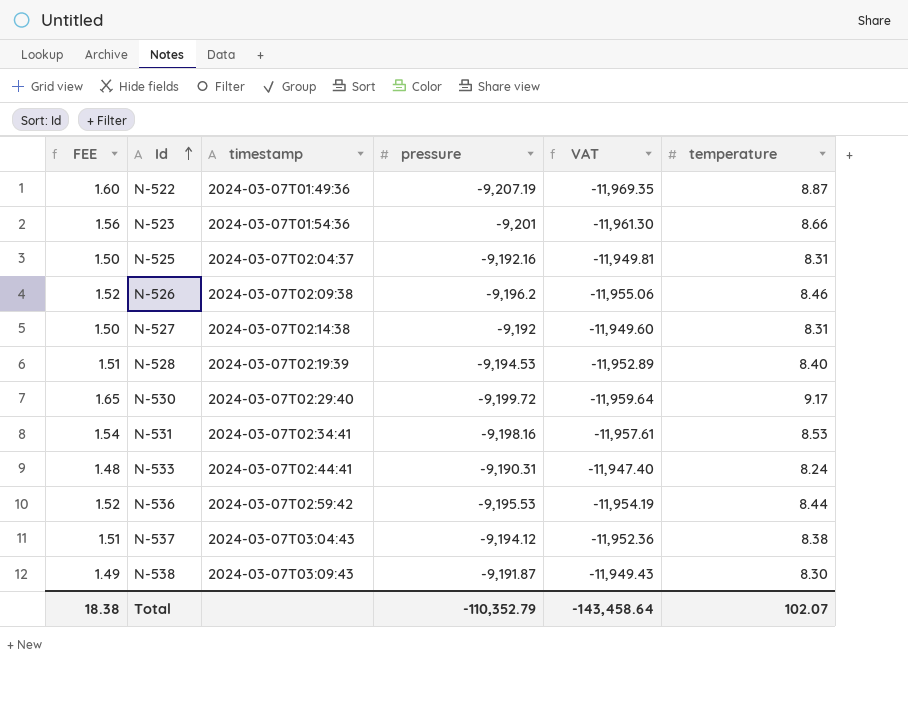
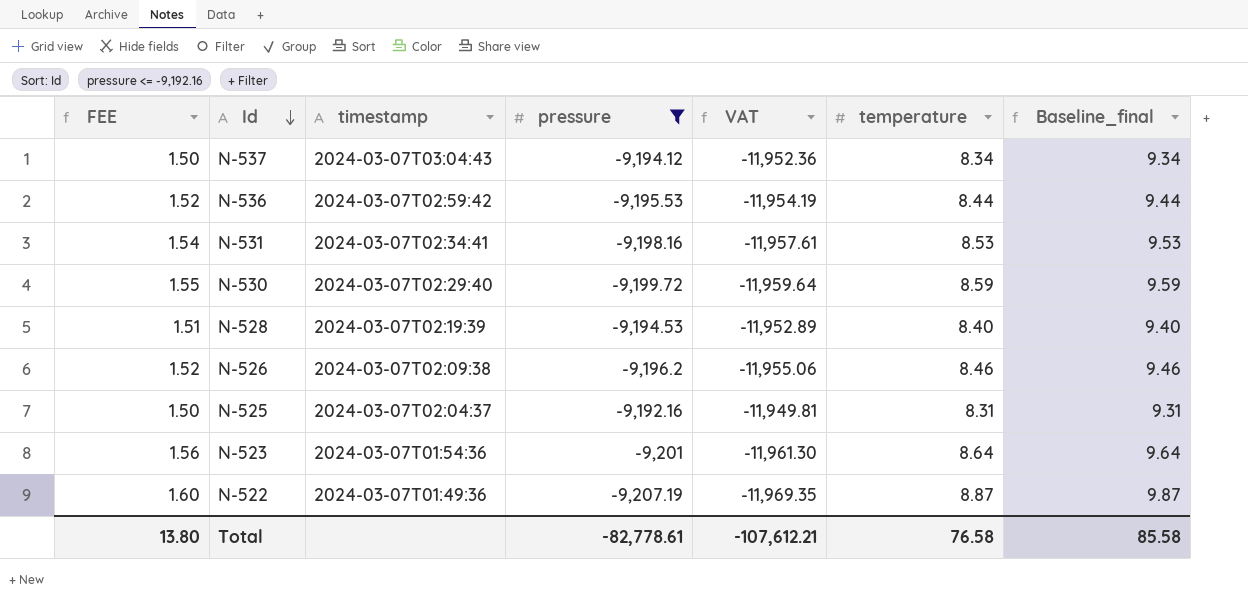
filter: none -> pressure <= -9,192.16
row order: Id ascending -> Id descending
column Baseline_final | formula: none -> [temperature] + 1
N-537 | FEE: 1.51 -> 1.50
N-537 | temperature: 8.38 -> 8.34
N-530 | FEE: 1.65 -> 1.55
N-530 | temperature: 9.17 -> 8.59
N-523 | temperature: 8.66 -> 8.64
Total | FEE: 18.38 -> 13.80
Total | pressure: -110,352.79 -> -82,778.61
Total | VAT: -143,458.64 -> -107,612.21
Total | temperature: 102.07 -> 76.58

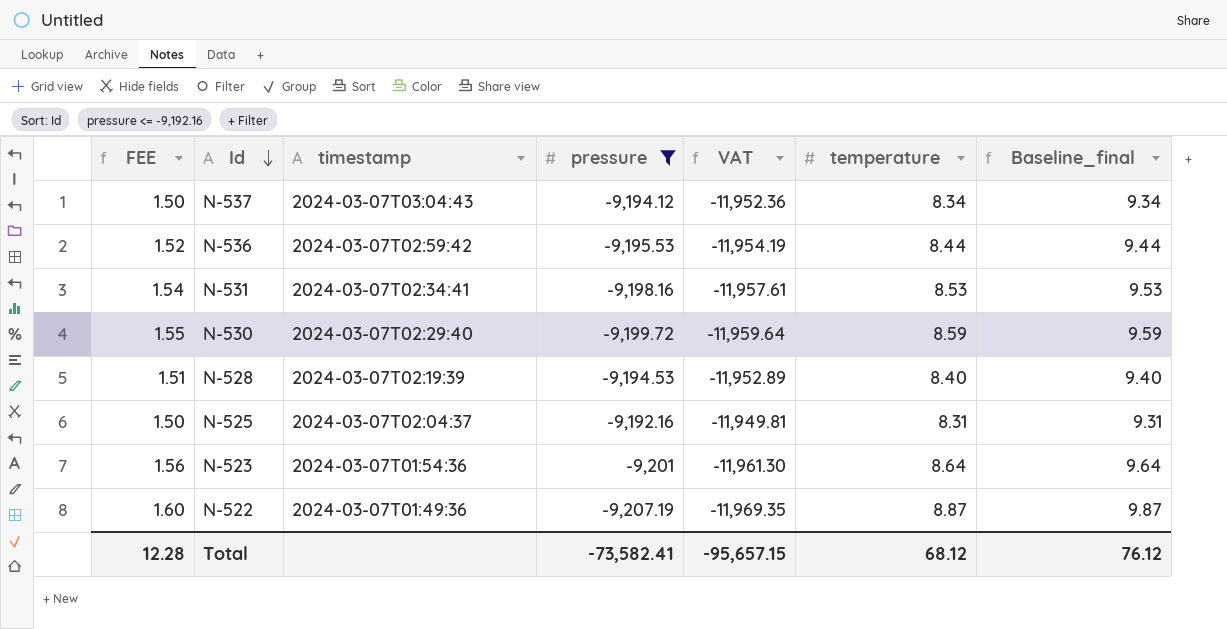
row N-526: 1.52 | 2024-03-07T02:09:38 | -9,196.2 | -11,955.06 | 8.46 | 9.46 -> none
Total | FEE: 13.80 -> 12.28
Total | pressure: -82,778.61 -> -73,582.41
Total | VAT: -107,612.21 -> -95,657.15
Total | temperature: 76.58 -> 68.12
Total | Baseline_final: 85.58 -> 76.12

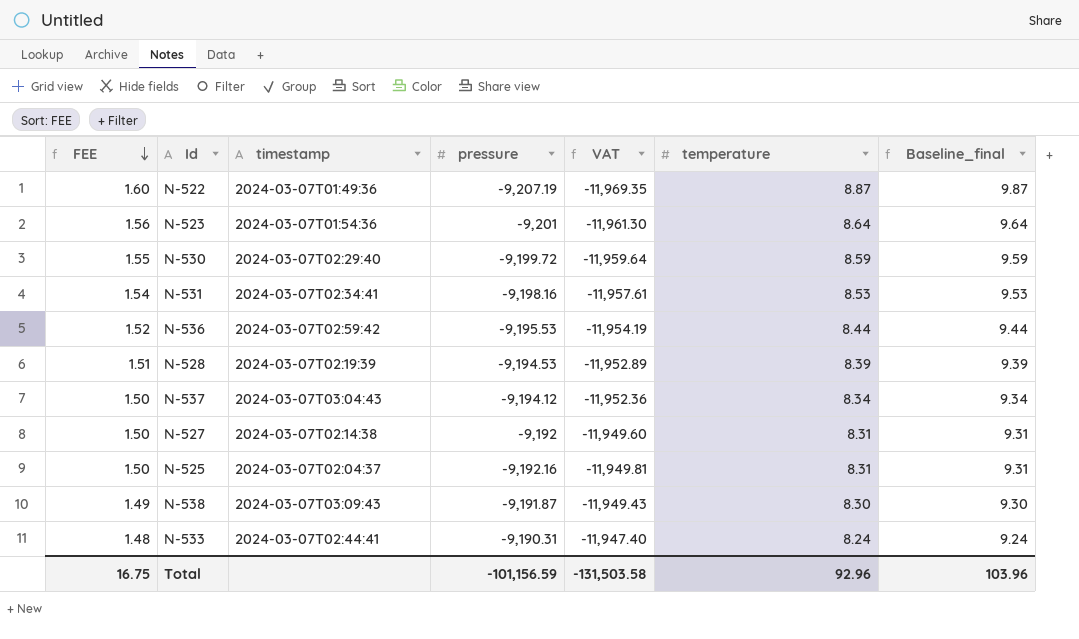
filter: pressure <= -9,192.16 -> none
row order: Id descending -> FEE descending
N-528 | temperature: 8.40 -> 8.39
N-528 | Baseline_final: 9.40 -> 9.39
Total | FEE: 12.28 -> 16.75
Total | pressure: -73,582.41 -> -101,156.59
Total | VAT: -95,657.15 -> -131,503.58
Total | temperature: 68.12 -> 92.96
Total | Baseline_final: 76.12 -> 103.96

